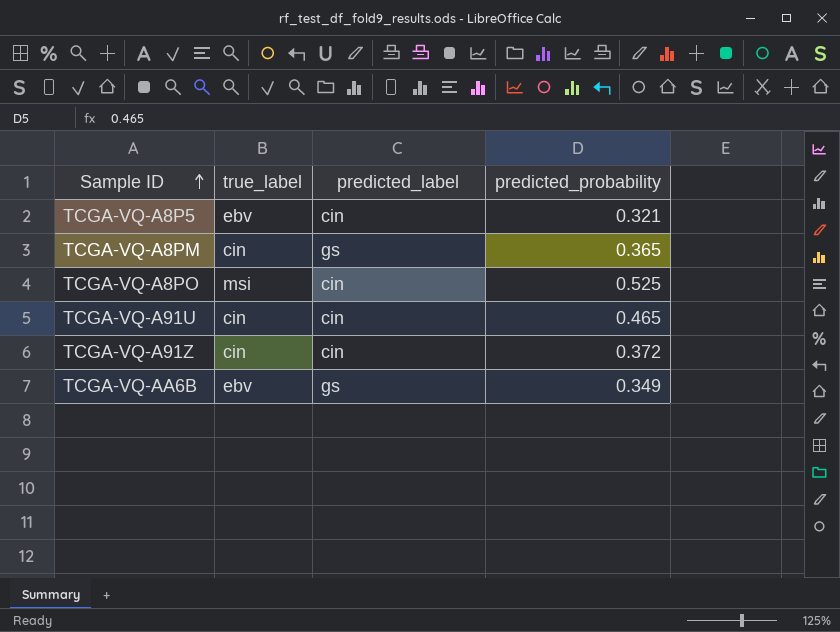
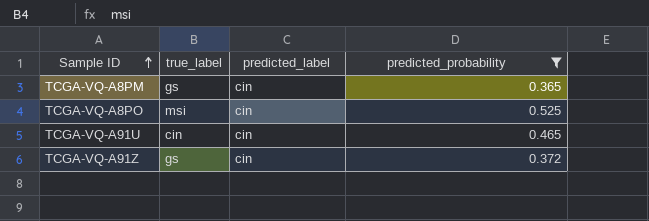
filter: none -> predicted_probability >= 0.365
TCGA-VQ-A8PM | true_label: cin -> gs
TCGA-VQ-A8PM | predicted_label: gs -> cin
TCGA-VQ-A91Z | true_label: cin -> gs

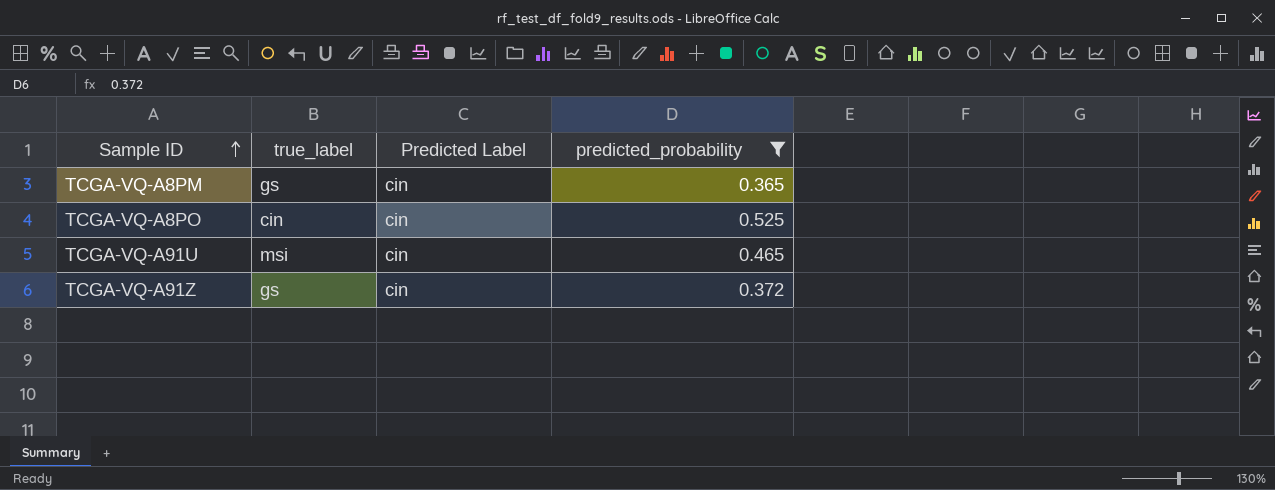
column name: predicted_label -> Predicted Label
TCGA-VQ-A8PO | true_label: msi -> cin
TCGA-VQ-A91U | true_label: cin -> msi

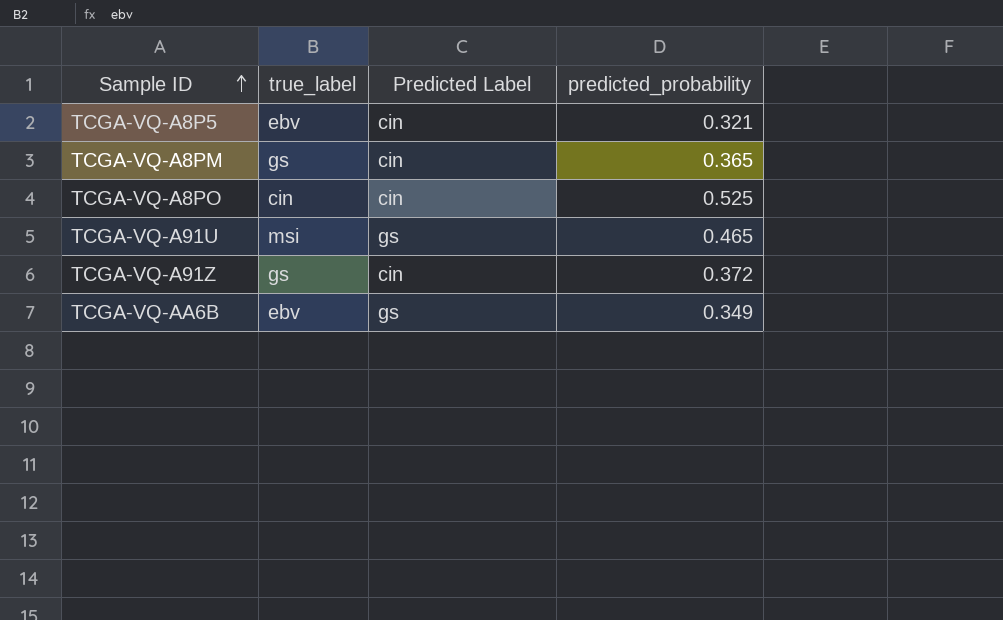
filter: predicted_probability >= 0.365 -> none
TCGA-VQ-A91U | Predicted Label: cin -> gs

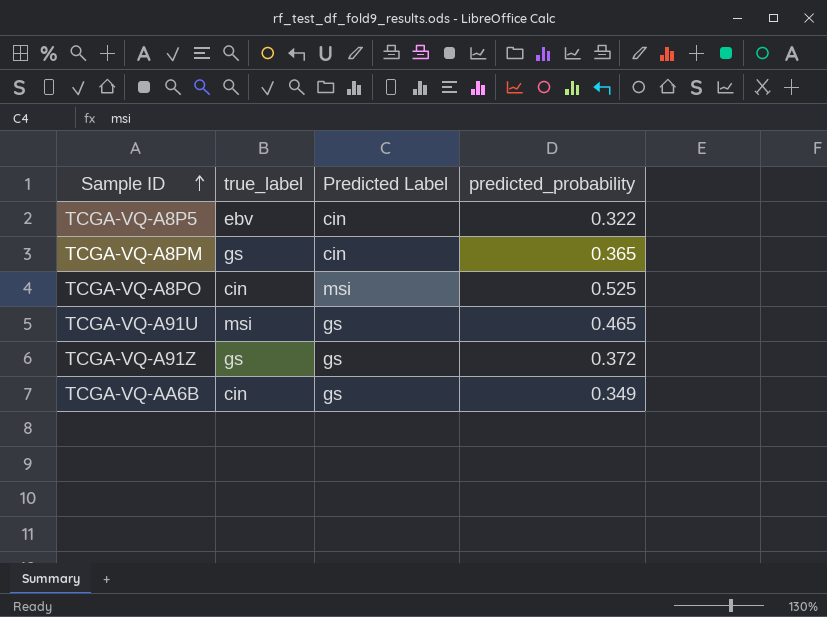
TCGA-VQ-A8P5 | predicted_probability: 0.321 -> 0.322
TCGA-VQ-A8PO | Predicted Label: cin -> msi
TCGA-VQ-A91Z | Predicted Label: cin -> gs
TCGA-VQ-AA6B | true_label: ebv -> cin

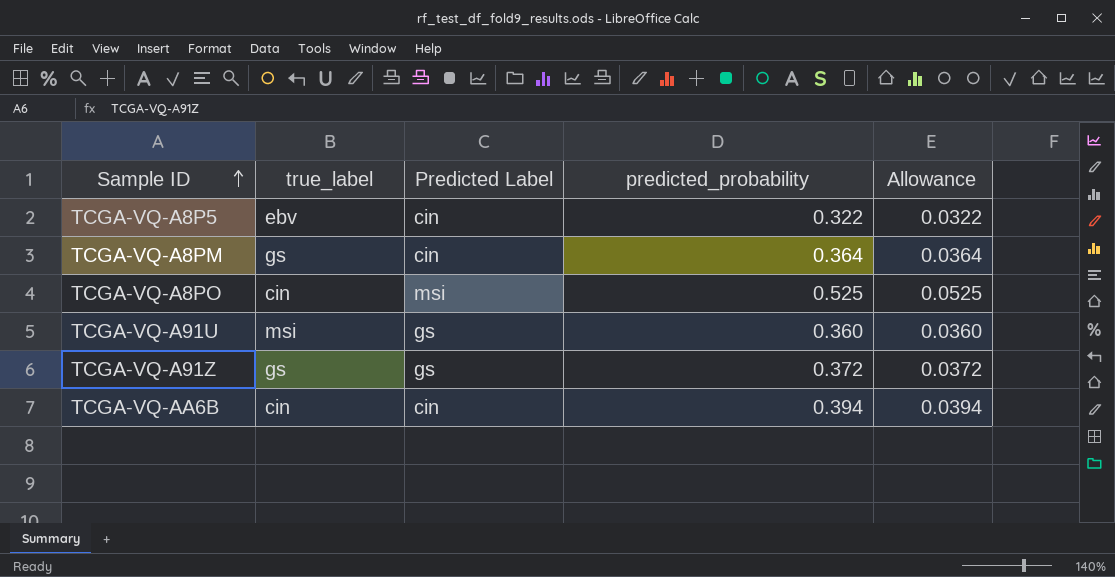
column Allowance | formula: none -> [predicted_probability] * 0.1
TCGA-VQ-A8PM | predicted_probability: 0.365 -> 0.364
TCGA-VQ-A91U | predicted_probability: 0.465 -> 0.360
TCGA-VQ-AA6B | Predicted Label: gs -> cin
TCGA-VQ-AA6B | predicted_probability: 0.349 -> 0.394

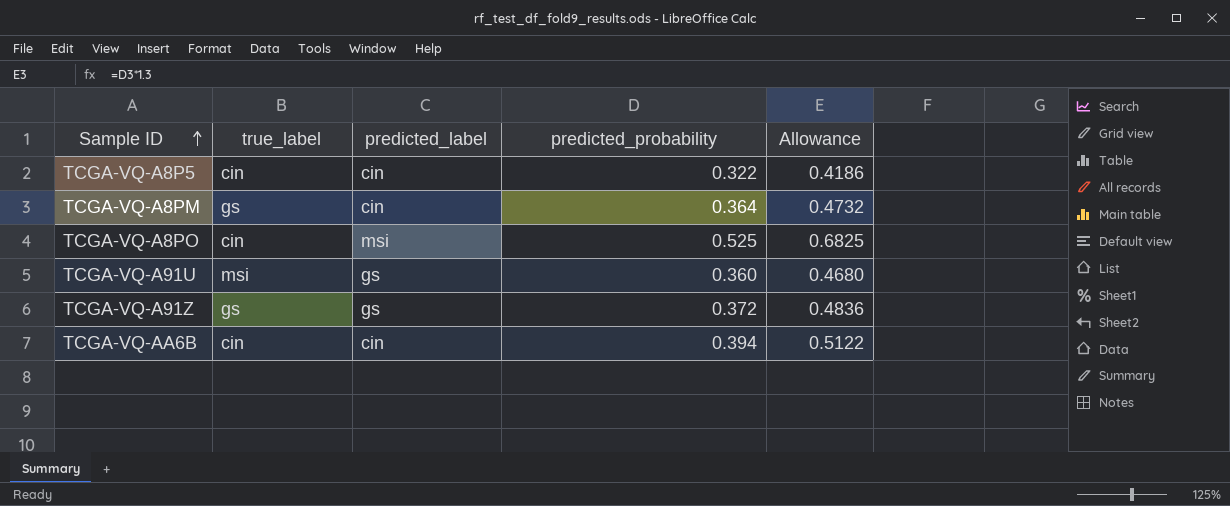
column name: Predicted Label -> predicted_label
column Allowance | formula: [predicted_probability] * 0.1 -> [predicted_probability] * 1.3
TCGA-VQ-A8P5 | true_label: ebv -> cin

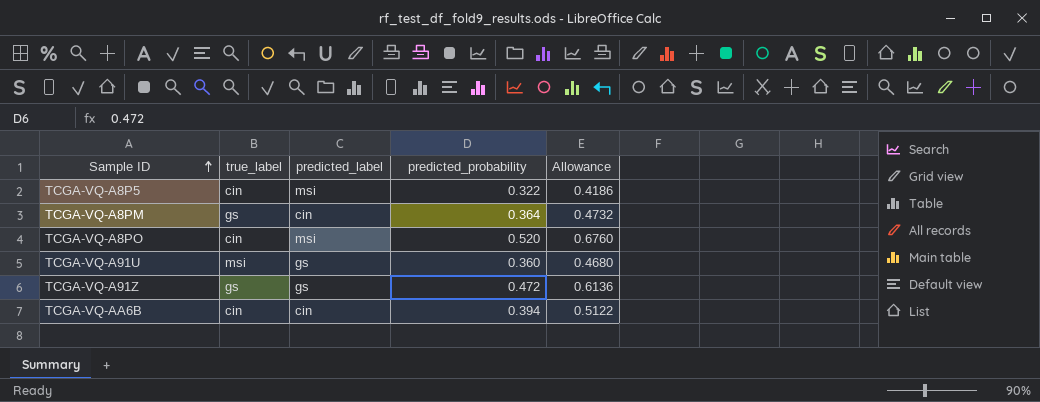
TCGA-VQ-A8P5 | predicted_label: cin -> msi
TCGA-VQ-A8PO | predicted_probability: 0.525 -> 0.520
TCGA-VQ-A8PO | Allowance: 0.6825 -> 0.6760
TCGA-VQ-A91Z | predicted_probability: 0.372 -> 0.472
TCGA-VQ-A91Z | Allowance: 0.4836 -> 0.6136

